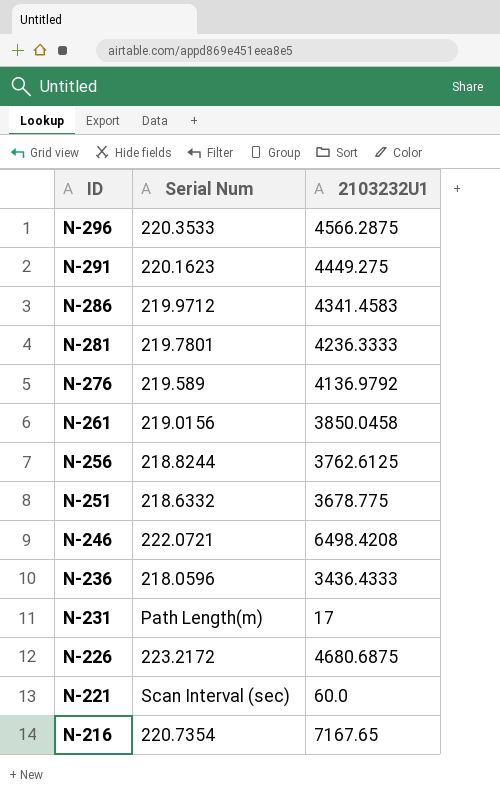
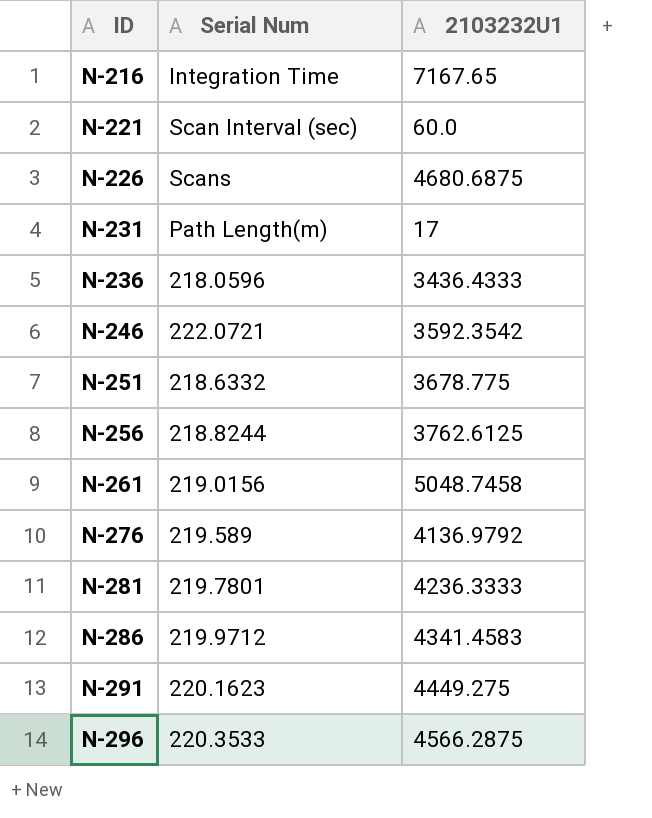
row order: ID descending -> ID ascending
N-216 | Serial Num: 220.7354 -> Integration Time
N-226 | Serial Num: 223.2172 -> Scans
N-246 | 2103232U1: 6498.4208 -> 3592.3542
N-261 | 2103232U1: 3850.0458 -> 5048.7458

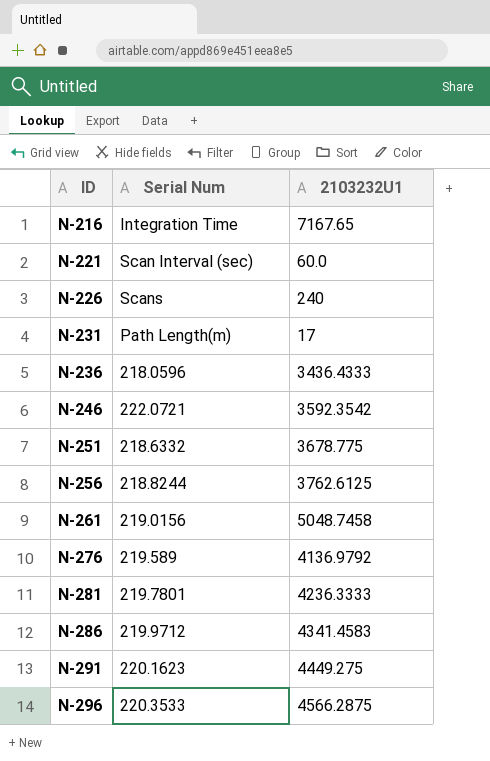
N-226 | 2103232U1: 4680.6875 -> 240

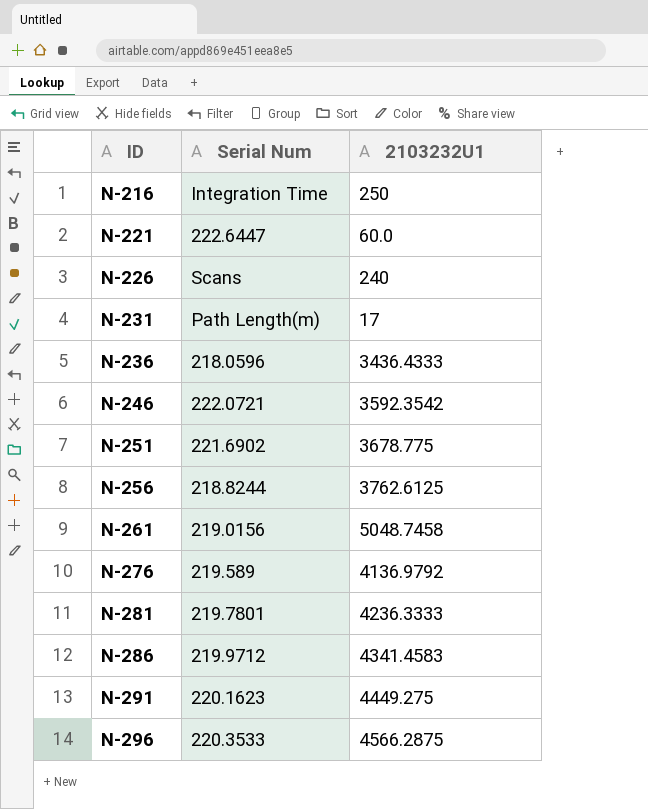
N-216 | 2103232U1: 7167.65 -> 250
N-221 | Serial Num: Scan Interval (sec) -> 222.6447
N-251 | Serial Num: 218.6332 -> 221.6902

